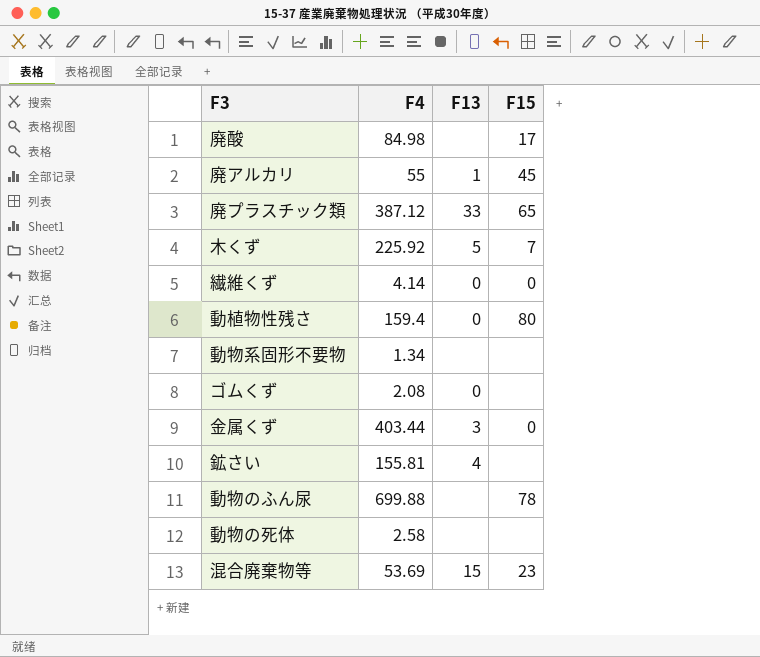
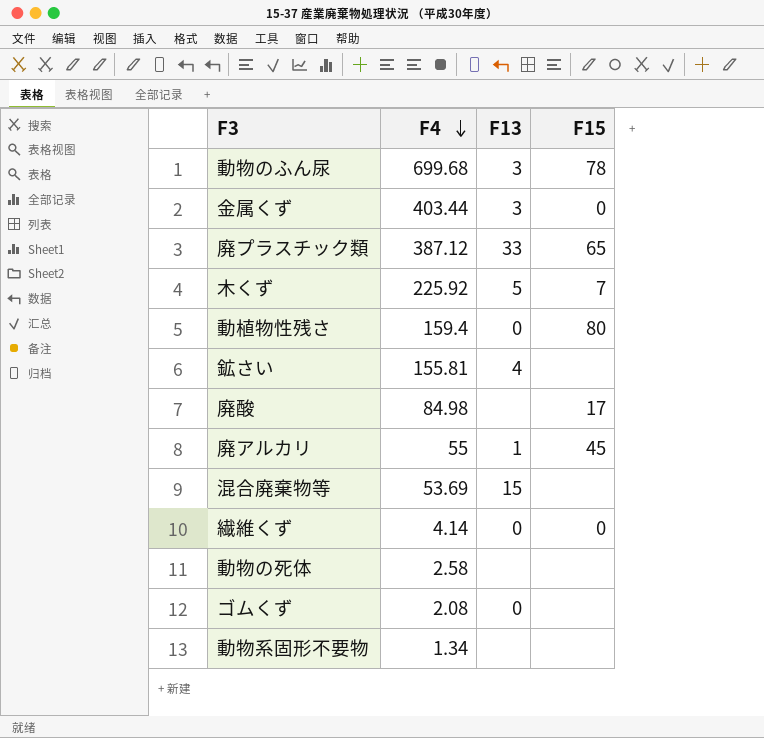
row order: none -> F4 descending
動物のふん尿 | F4: 699.88 -> 699.68
動物のふん尿 | F13: none -> 3
混合廃棄物等 | F15: 23 -> none

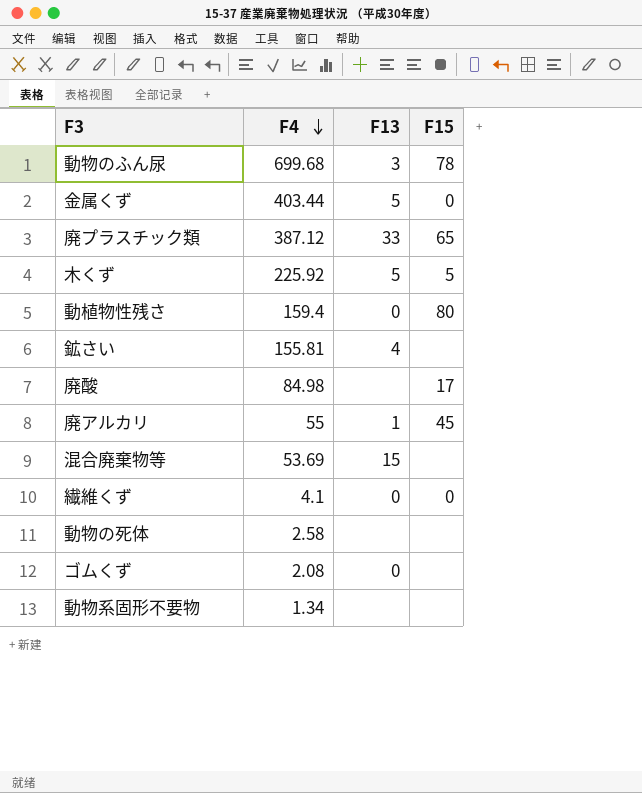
金属くず | F13: 3 -> 5
木くず | F15: 7 -> 5
繊維くず | F4: 4.14 -> 4.1

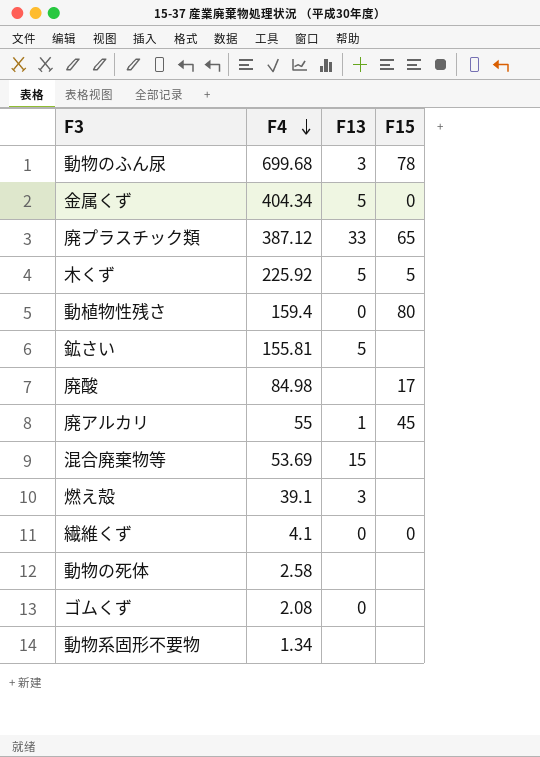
金属くず | F4: 403.44 -> 404.34
鉱さい | F13: 4 -> 5
row 燃え殻: none -> 39.1 | 3 | none

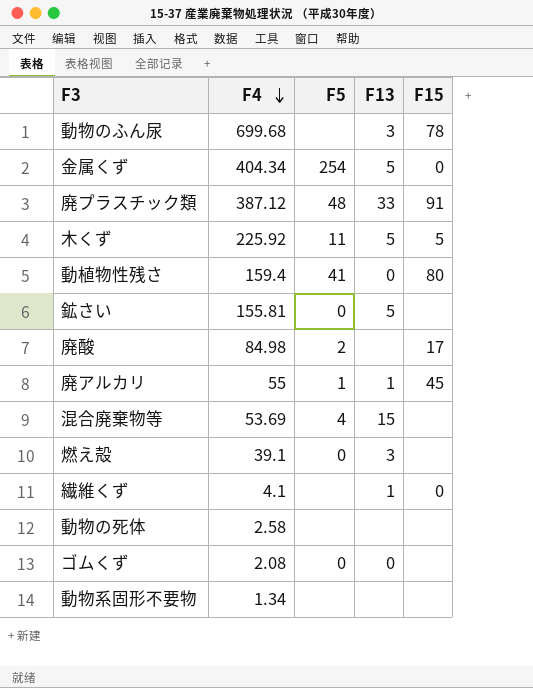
column F5 | position: none -> 3
廃プラスチック類 | F15: 65 -> 91
繊維くず | F13: 0 -> 1

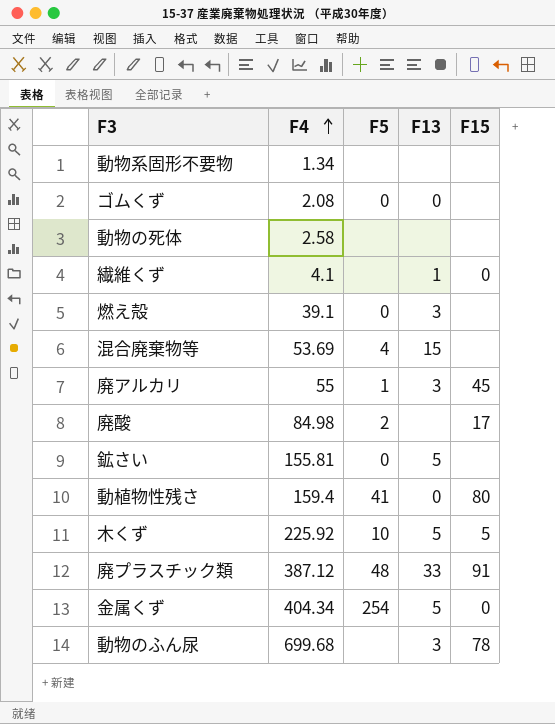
row order: F4 descending -> F4 ascending
廃アルカリ | F13: 1 -> 3
木くず | F5: 11 -> 10

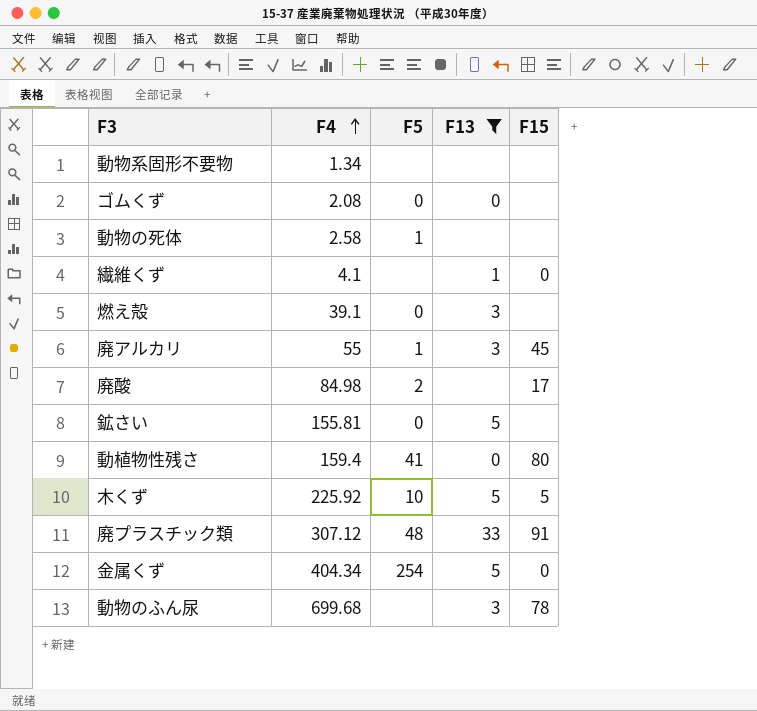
filter: none -> F13 != 15
動物の死体 | F5: none -> 1
廃プラスチック類 | F4: 387.12 -> 307.12

